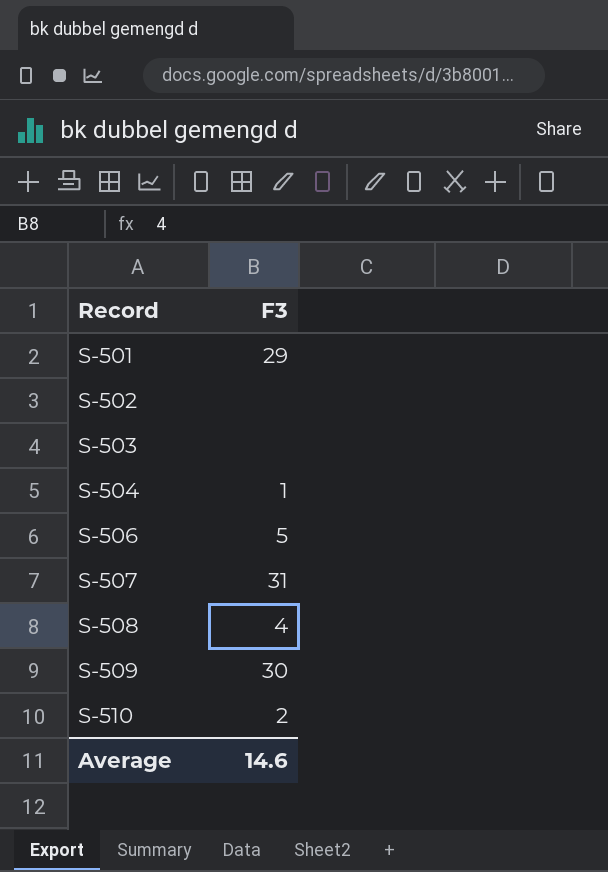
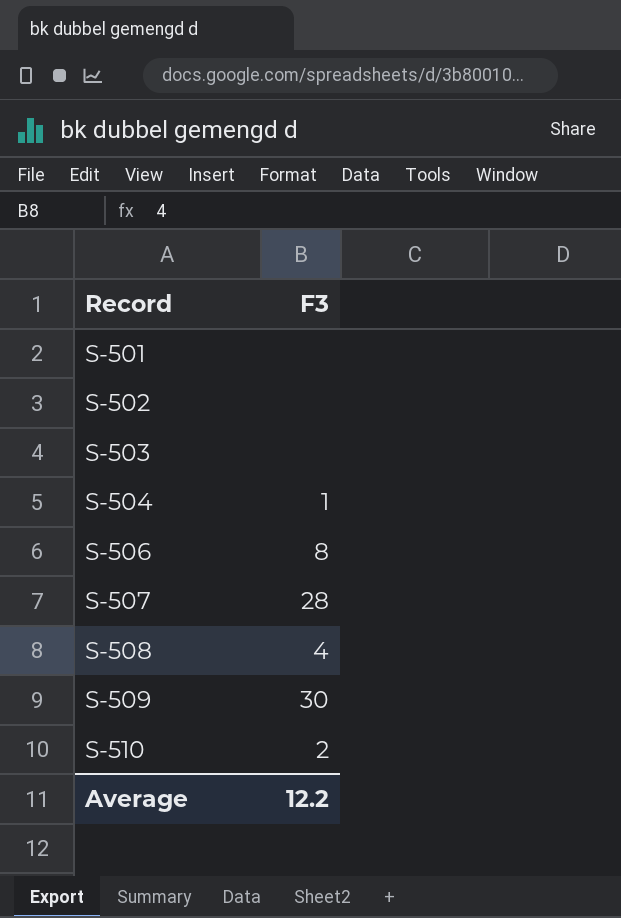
S-501 | F3: 29 -> none
S-506 | F3: 5 -> 8
S-507 | F3: 31 -> 28
Average | F3: 14.6 -> 12.2

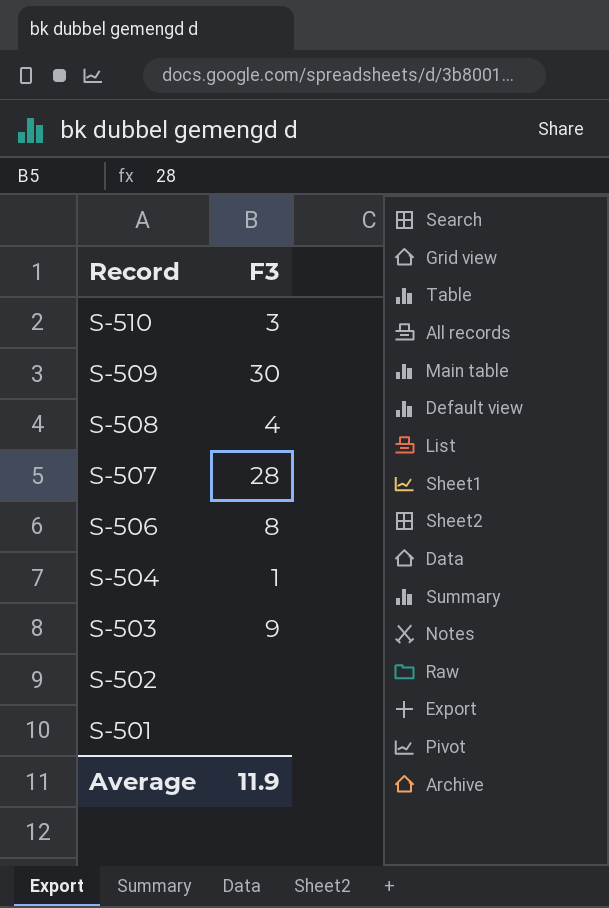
row order: Record ascending -> Record descending
S-510 | F3: 2 -> 3
S-503 | F3: none -> 9
Average | F3: 12.2 -> 11.9

